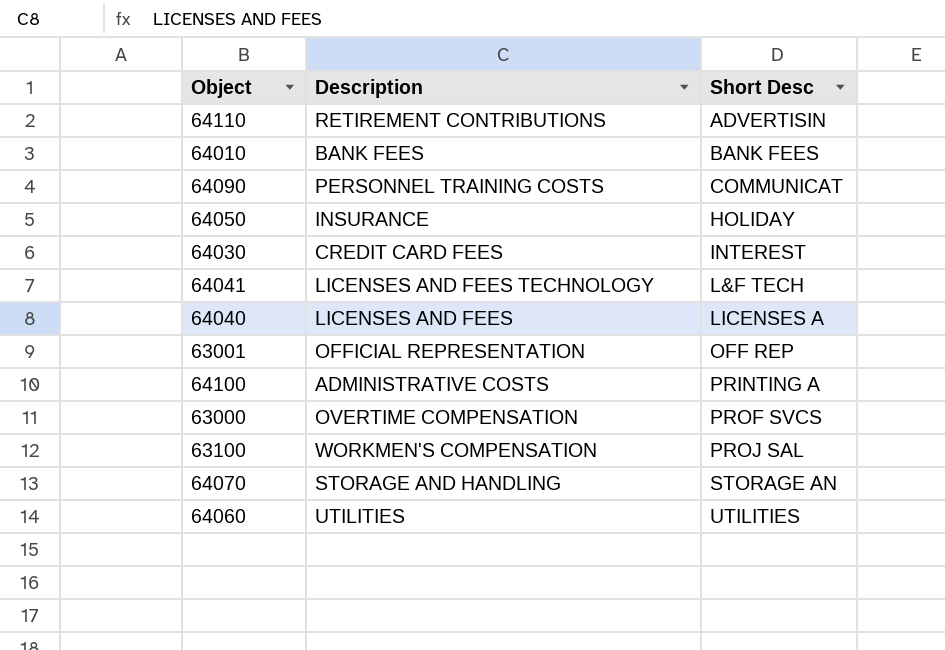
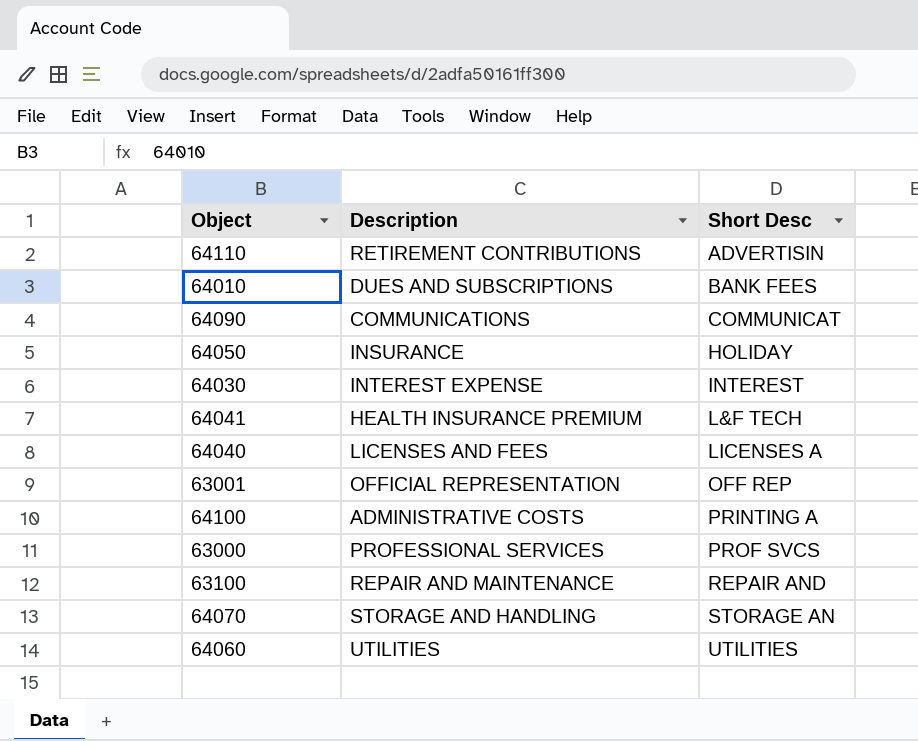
64010 | Description: BANK FEES -> DUES AND SUBSCRIPTIONS
64090 | Description: PERSONNEL TRAINING COSTS -> COMMUNICATIONS
64030 | Description: CREDIT CARD FEES -> INTEREST EXPENSE
64041 | Description: LICENSES AND FEES TECHNOLOGY -> HEALTH INSURANCE PREMIUM
63000 | Description: OVERTIME COMPENSATION -> PROFESSIONAL SERVICES
63100 | Description: WORKMEN'S COMPENSATION -> REPAIR AND MAINTENANCE
63100 | Short Desc: PROJ SAL -> REPAIR AND

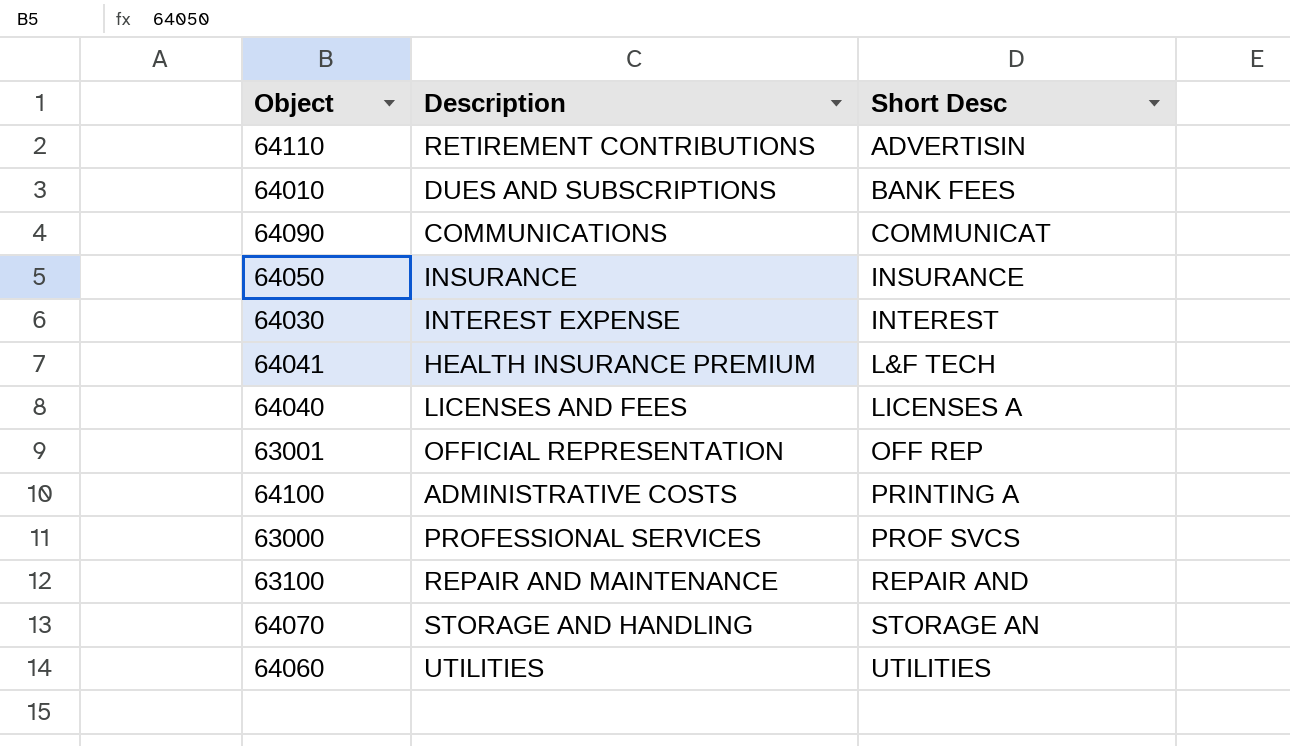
64050 | Short Desc: HOLIDAY -> INSURANCE

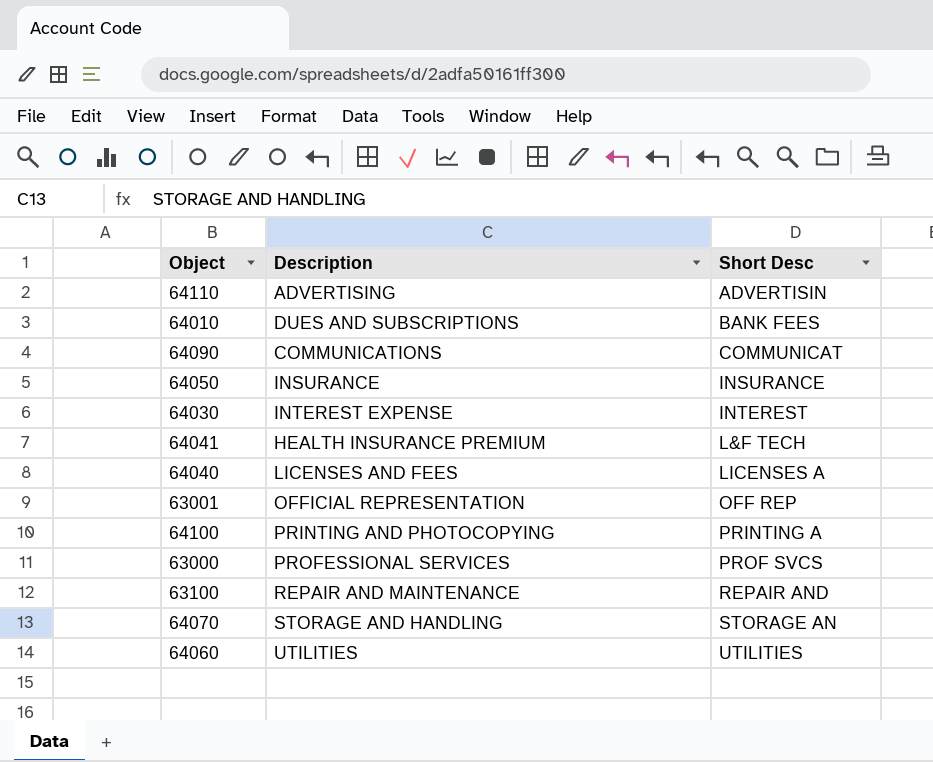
64110 | Description: RETIREMENT CONTRIBUTIONS -> ADVERTISING
64100 | Description: ADMINISTRATIVE COSTS -> PRINTING AND PHOTOCOPYING

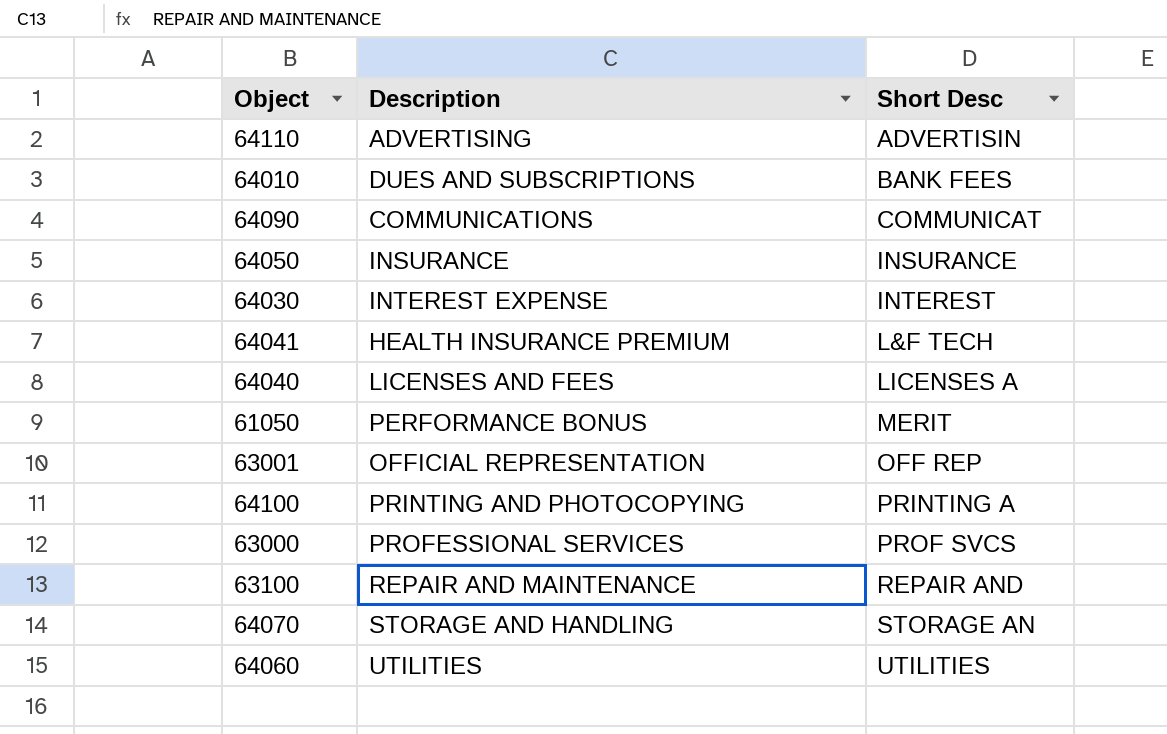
row 61050: none -> PERFORMANCE BONUS | MERIT

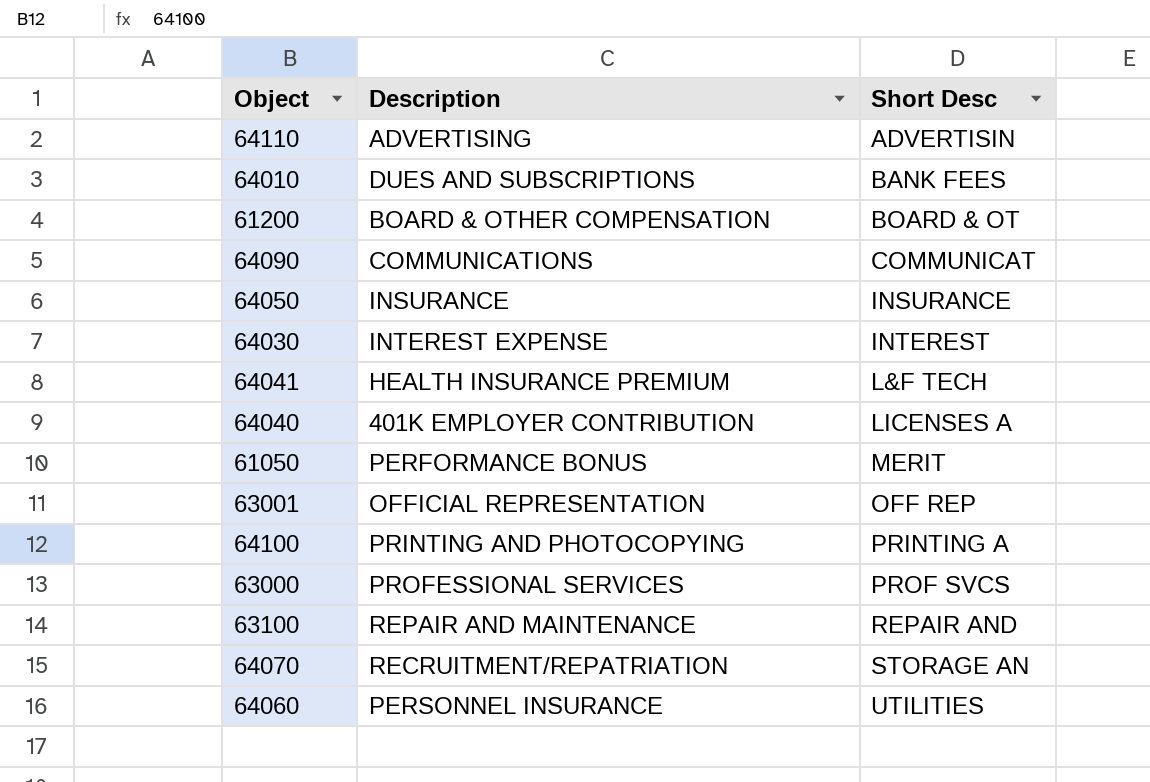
row 61200: none -> BOARD & OTHER COMPENSATION | BOARD & OT
64040 | Description: LICENSES AND FEES -> 401K EMPLOYER CONTRIBUTION
64070 | Description: STORAGE AND HANDLING -> RECRUITMENT/REPATRIATION
64060 | Description: UTILITIES -> PERSONNEL INSURANCE

